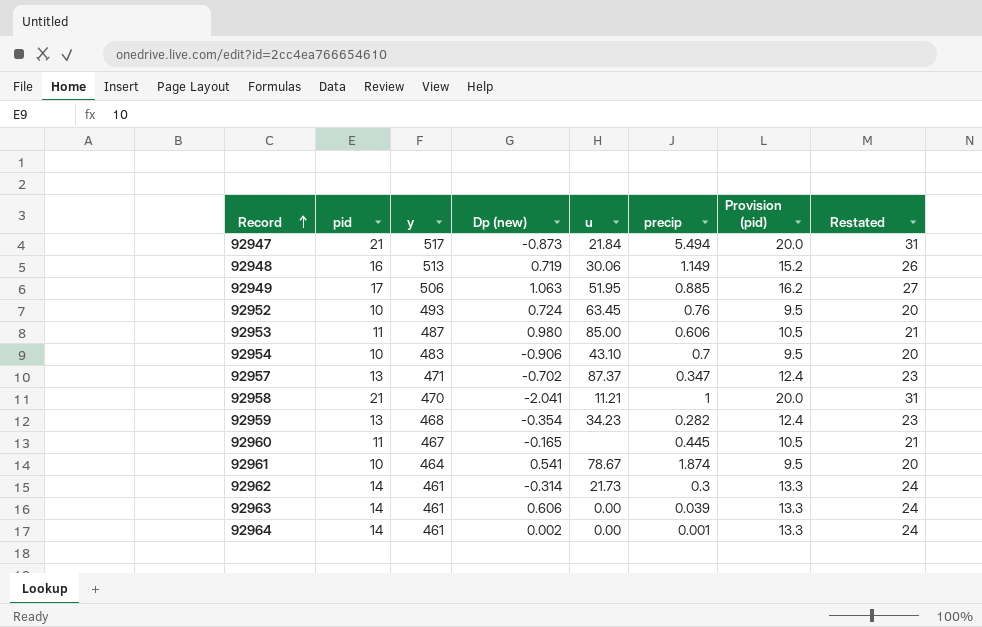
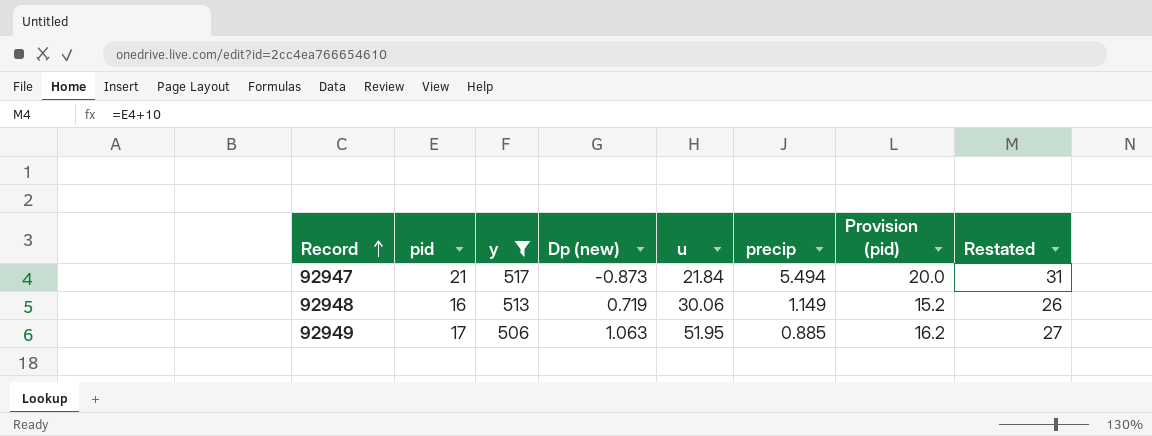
filter: none -> y >= 506

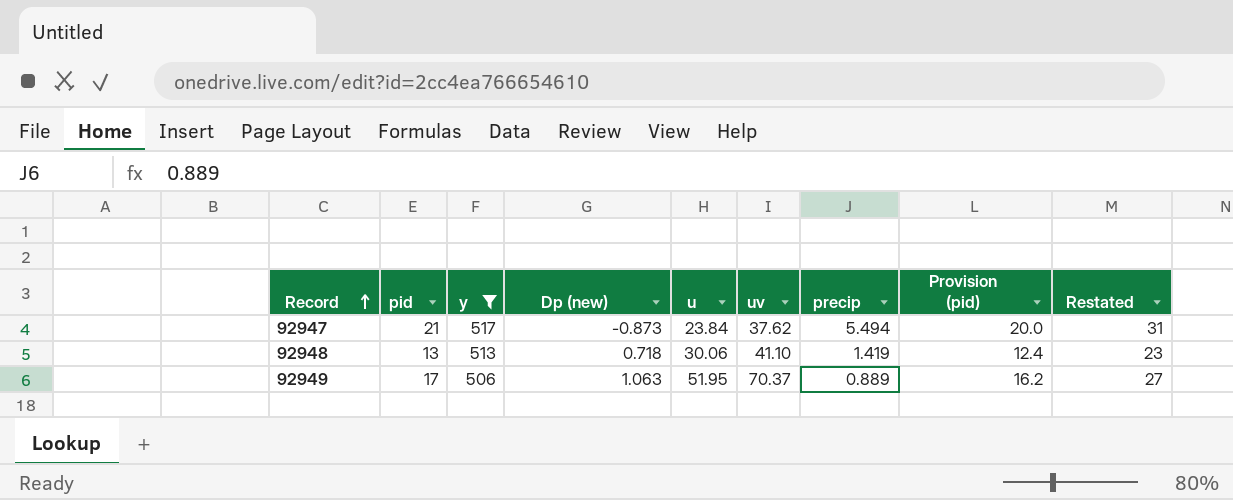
column uv | position: none -> 6
92947 | u: 21.84 -> 23.84
92948 | pid: 16 -> 13
92948 | Dp (new): 0.719 -> 0.718
92948 | precip: 1.149 -> 1.419
92948 | Provision (pid): 15.2 -> 12.4
92948 | Restated: 26 -> 23
92949 | precip: 0.885 -> 0.889

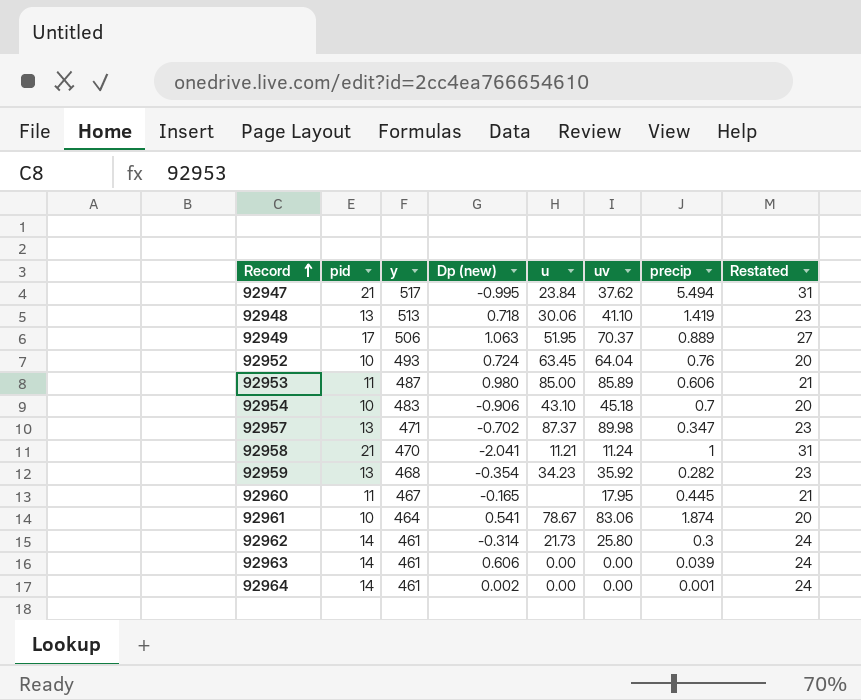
filter: y >= 506 -> none
column Provision (pid) | formula: [pid] * 0.95 -> none
92947 | Dp (new): -0.873 -> -0.995

